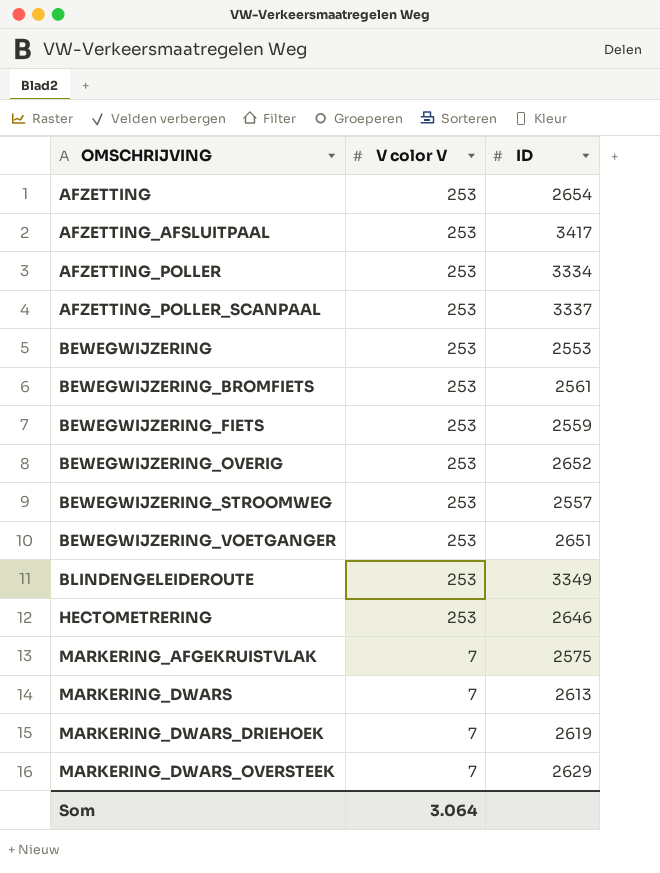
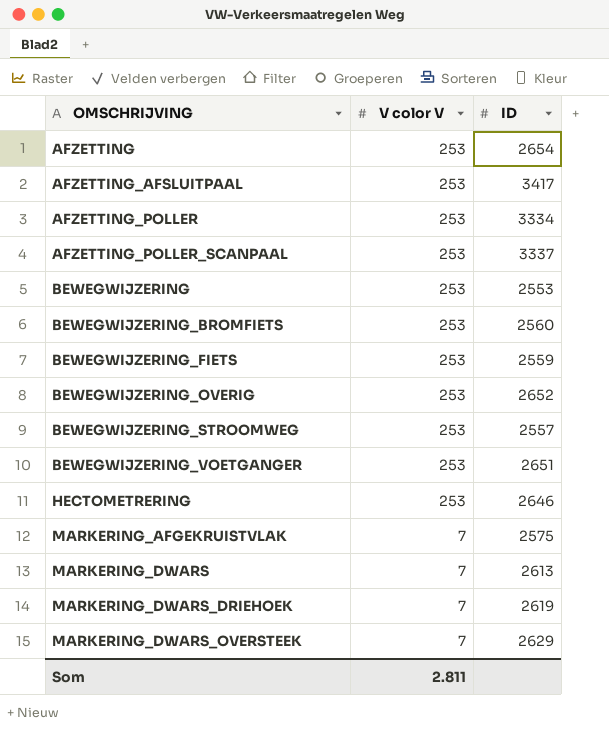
row BLINDENGELEIDEROUTE: 253 | 3349 -> none
BEWEGWIJZERING_BROMFIETS | ID: 2561 -> 2560
Som | V color V: 3.064 -> 2.811

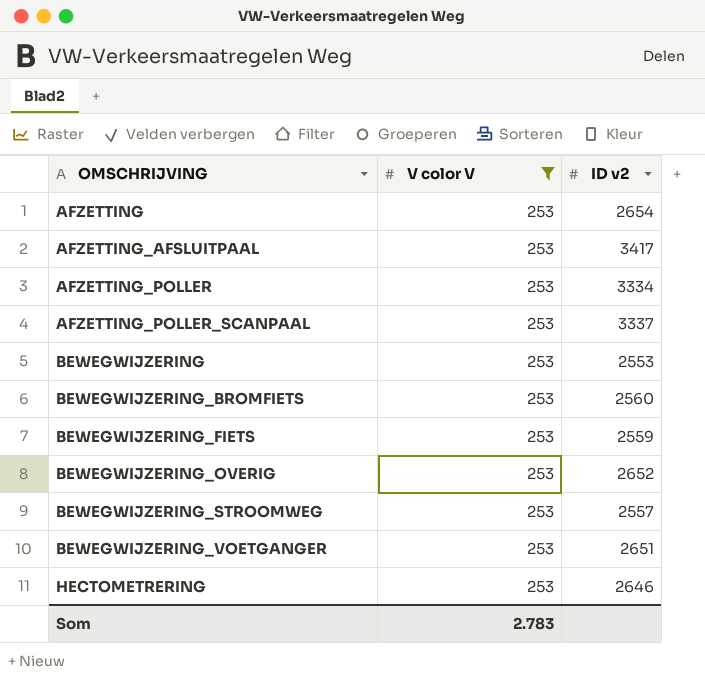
filter: none -> V color V = 253
column name: ID -> ID v2
Som | V color V: 2.811 -> 2.783

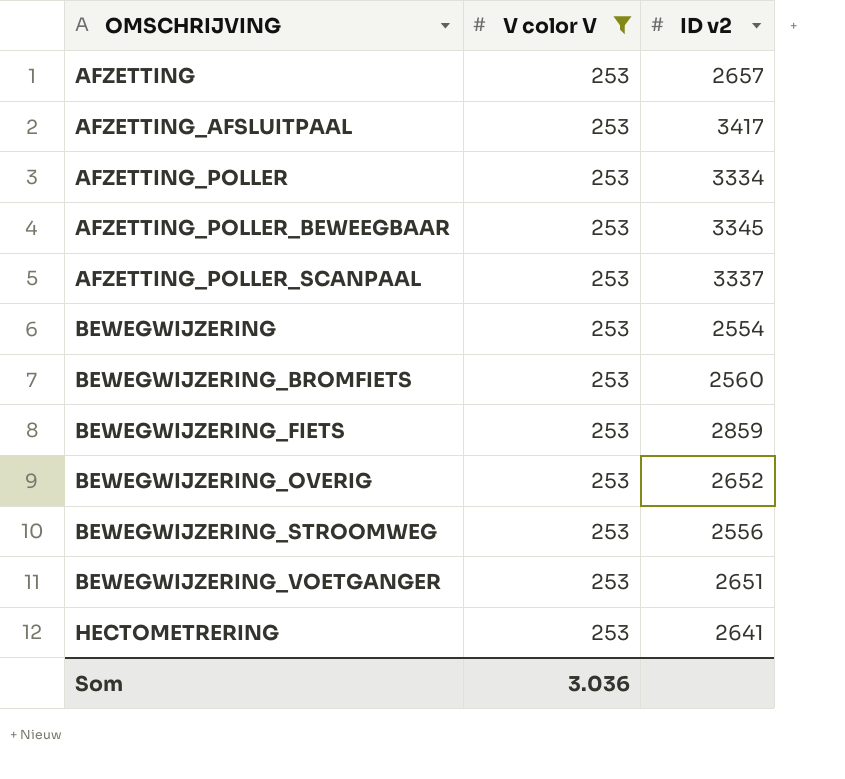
AFZETTING | ID v2: 2654 -> 2657
row AFZETTING_POLLER_BEWEEGBAAR: none -> 253 | 3345
BEWEGWIJZERING | ID v2: 2553 -> 2554
BEWEGWIJZERING_FIETS | ID v2: 2559 -> 2859
BEWEGWIJZERING_STROOMWEG | ID v2: 2557 -> 2556
HECTOMETRERING | ID v2: 2646 -> 2641
Som | V color V: 2.783 -> 3.036

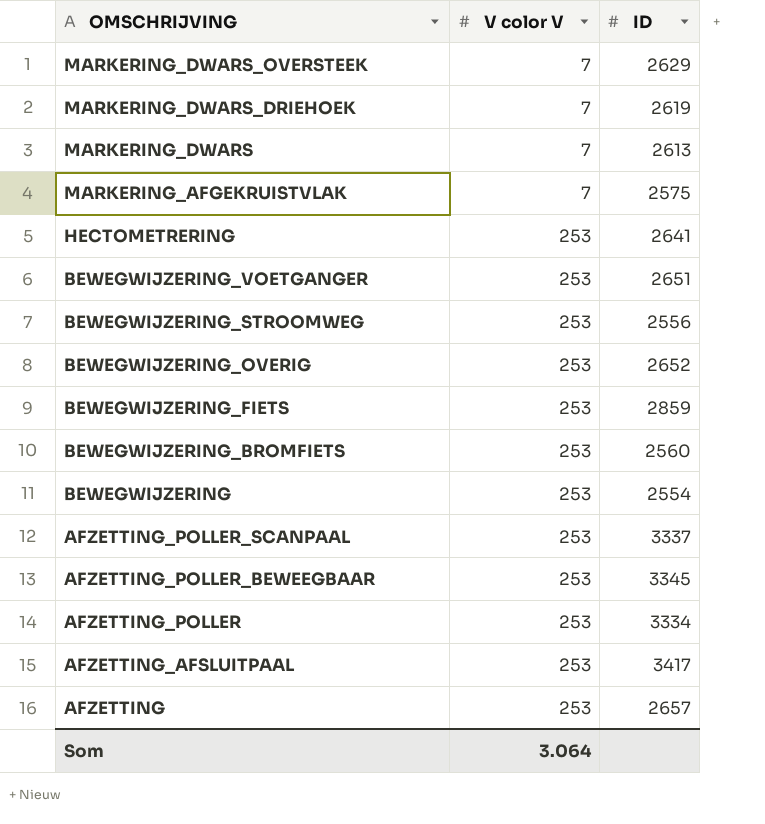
filter: V color V = 253 -> none
row order: OMSCHRIJVING ascending -> OMSCHRIJVING descending
column name: ID v2 -> ID
Som | V color V: 3.036 -> 3.064

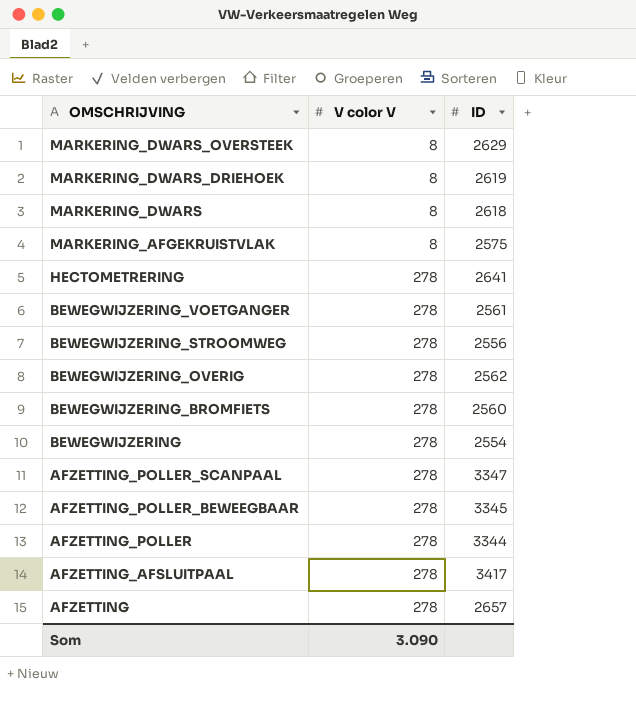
row BEWEGWIJZERING_FIETS: 253 | 2859 -> none
MARKERING_DWARS_OVERSTEEK | V color V: 7 -> 8
MARKERING_DWARS_DRIEHOEK | V color V: 7 -> 8
MARKERING_DWARS | V color V: 7 -> 8
MARKERING_DWARS | ID: 2613 -> 2618
MARKERING_AFGEKRUISTVLAK | V color V: 7 -> 8
HECTOMETRERING | V color V: 253 -> 278
BEWEGWIJZERING_VOETGANGER | V color V: 253 -> 278
BEWEGWIJZERING_VOETGANGER | ID: 2651 -> 2561
BEWEGWIJZERING_STROOMWEG | V color V: 253 -> 278
BEWEGWIJZERING_OVERIG | V color V: 253 -> 278
BEWEGWIJZERING_OVERIG | ID: 2652 -> 2562
BEWEGWIJZERING_BROMFIETS | V color V: 253 -> 278
BEWEGWIJZERING | V color V: 253 -> 278
AFZETTING_POLLER_SCANPAAL | V color V: 253 -> 278
AFZETTING_POLLER_SCANPAAL | ID: 3337 -> 3347
AFZETTING_POLLER_BEWEEGBAAR | V color V: 253 -> 278
AFZETTING_POLLER | V color V: 253 -> 278
AFZETTING_POLLER | ID: 3334 -> 3344
AFZETTING_AFSLUITPAAL | V color V: 253 -> 278
AFZETTING | V color V: 253 -> 278
Som | V color V: 3.064 -> 3.090

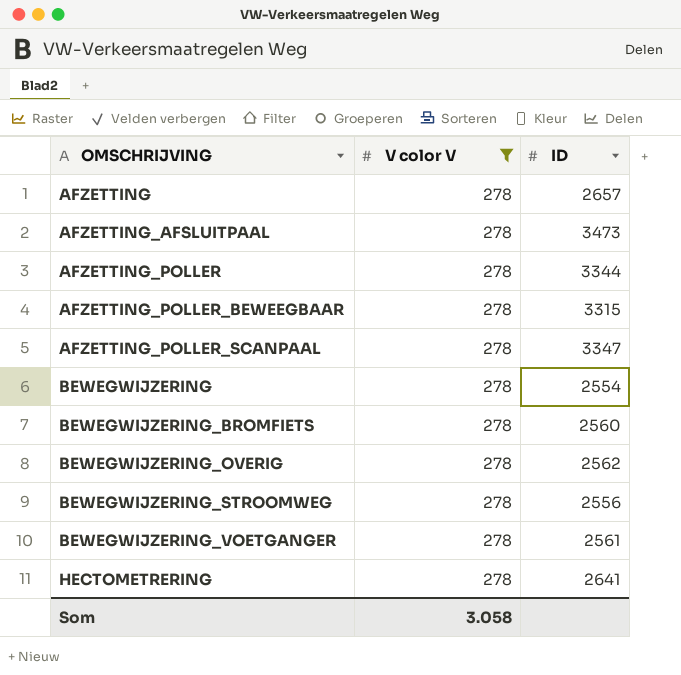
filter: none -> V color V = 278
row order: OMSCHRIJVING descending -> OMSCHRIJVING ascending
AFZETTING_AFSLUITPAAL | ID: 3417 -> 3473
AFZETTING_POLLER_BEWEEGBAAR | ID: 3345 -> 3315
Som | V color V: 3.090 -> 3.058

